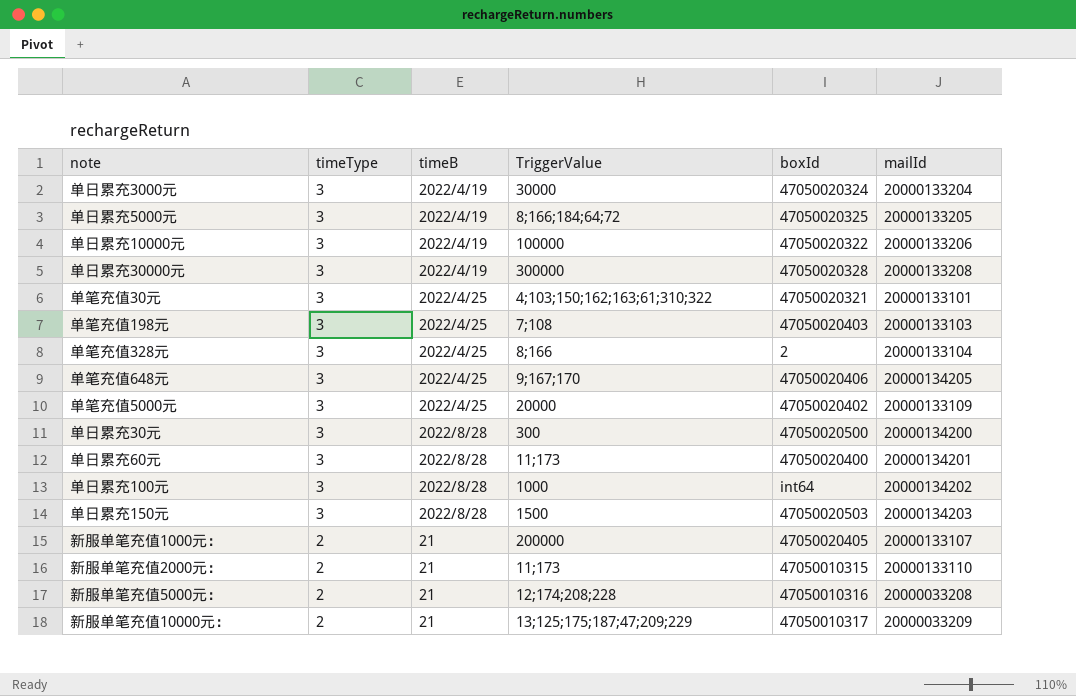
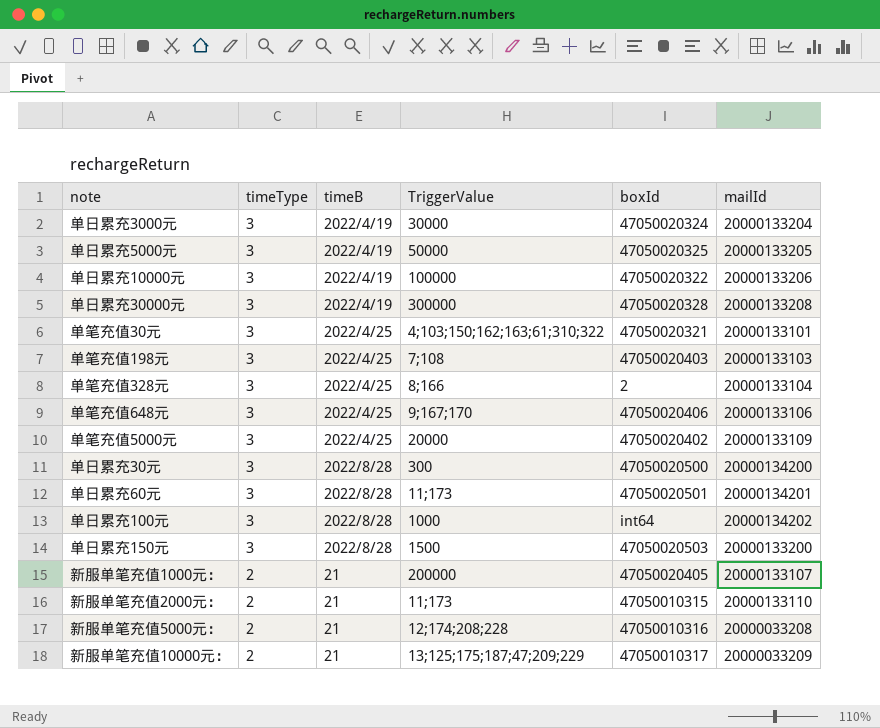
单日累充5000元 | TriggerValue: 8;166;184;64;72 -> 50000
单笔充值648元 | mailId: 20000134205 -> 20000133106
单日累充60元 | boxId: 47050020400 -> 47050020501
单日累充150元 | mailId: 20000134203 -> 20000133200

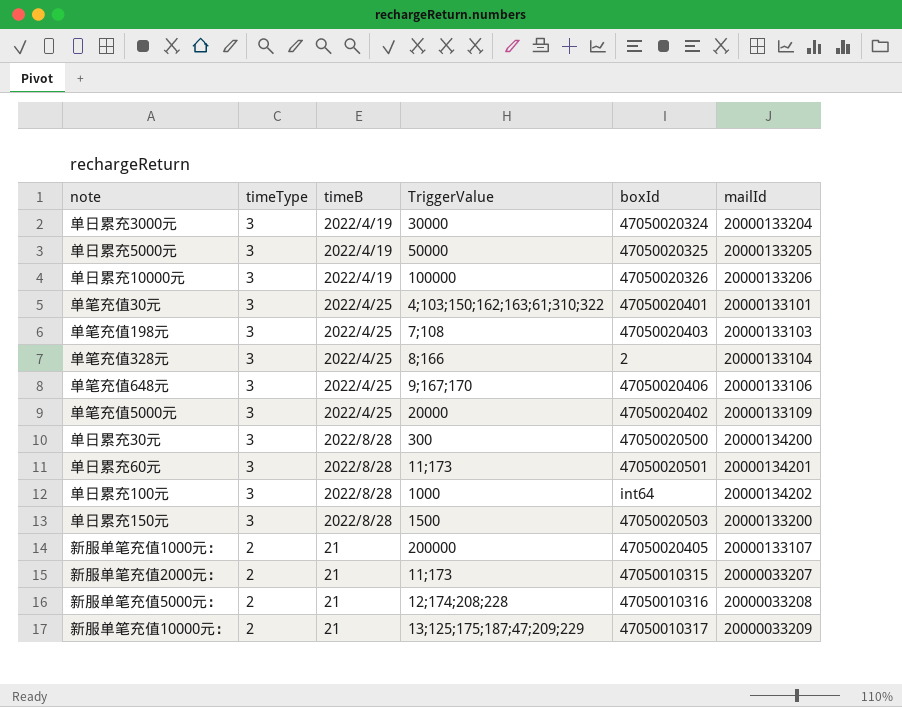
row 单日累充30000元: 3 | 2022/4/19 | 300000 | 47050020328 | 20000133208 -> none
单日累充10000元 | boxId: 47050020322 -> 47050020326
单笔充值30元 | boxId: 47050020321 -> 47050020401
新服单笔充值2000元： | mailId: 20000133110 -> 20000033207

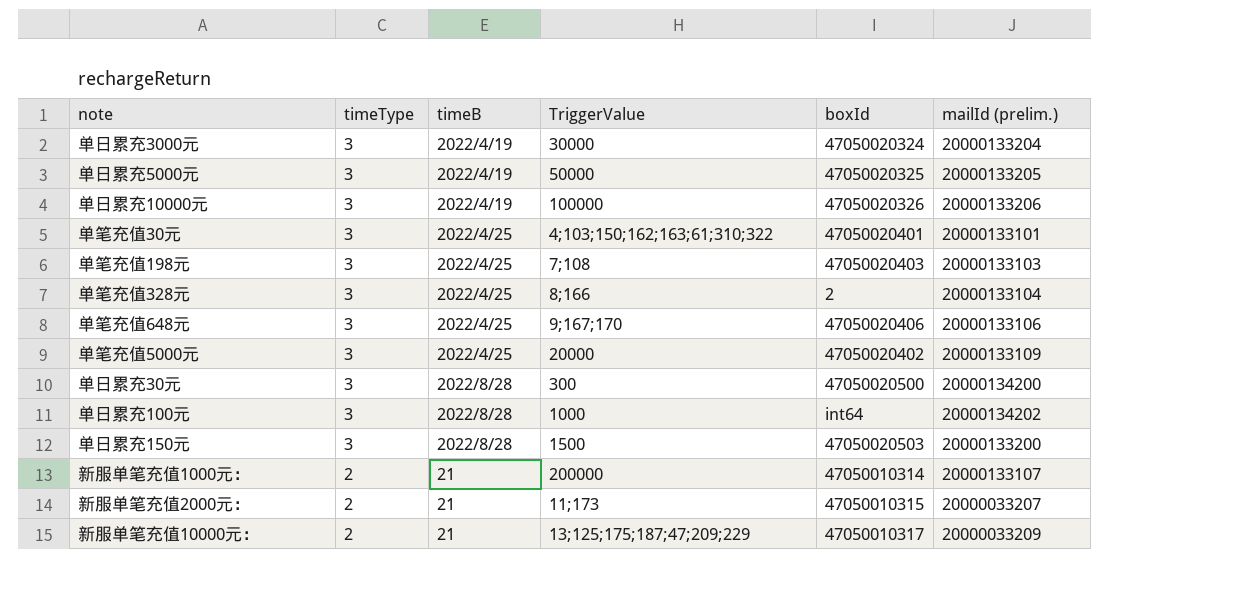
column name: mailId -> mailId (prelim.)
row 单日累充60元: 3 | 2022/8/28 | 11;173 | 47050020501 | 20000134201 -> none
row 新服单笔充值5000元：: 2 | 21 | 12;174;208;228 | 47050010316 | 20000033208 -> none
新服单笔充值1000元： | boxId: 47050020405 -> 47050010314

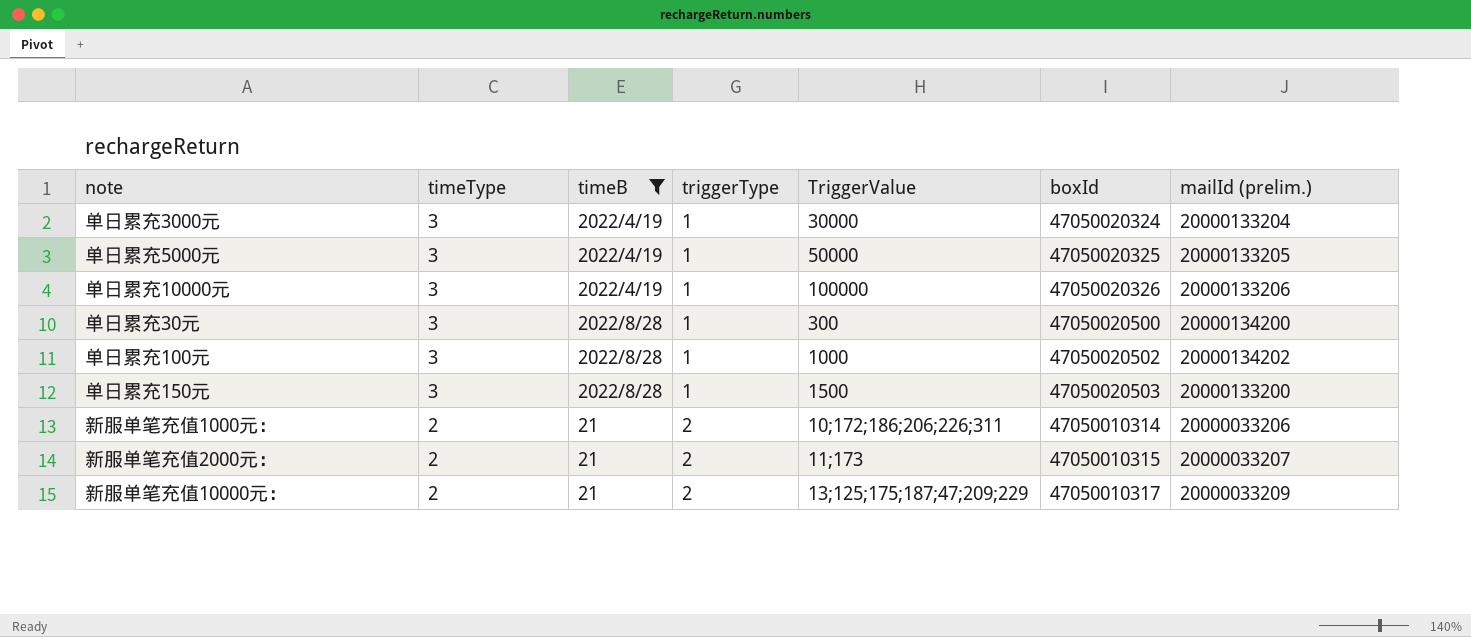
filter: none -> timeB != 2022/4/25
column triggerType | position: none -> 4
单日累充100元 | boxId: int64 -> 47050020502
新服单笔充值1000元： | TriggerValue: 200000 -> 10;172;186;206;226;311
新服单笔充值1000元： | mailId (prelim.): 20000133107 -> 20000033206

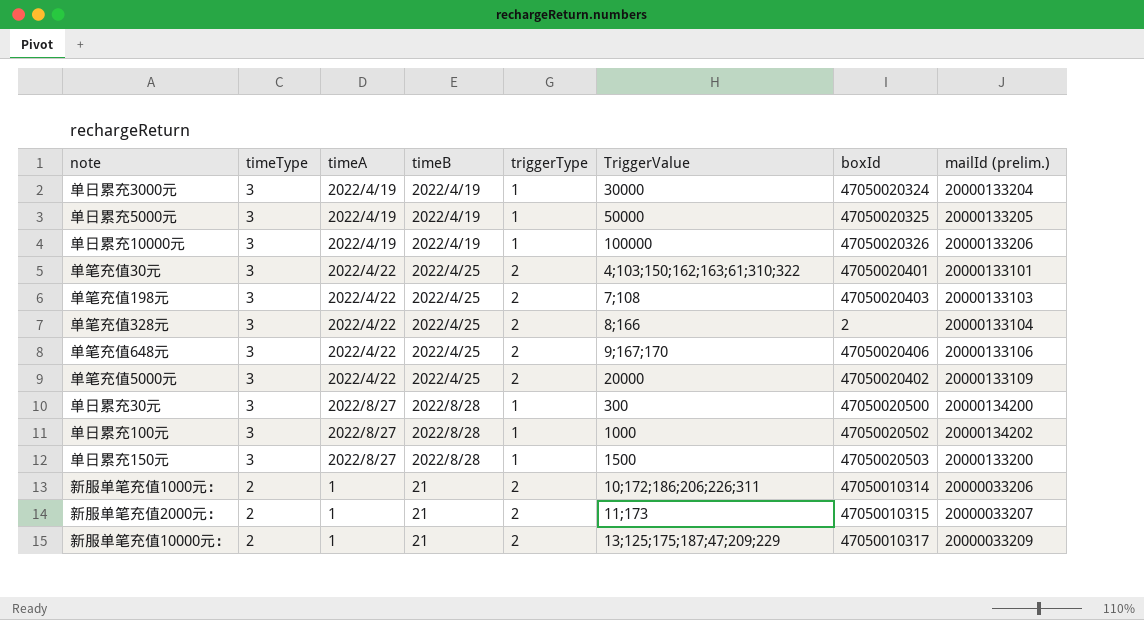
filter: timeB != 2022/4/25 -> none
column timeA | position: none -> 3

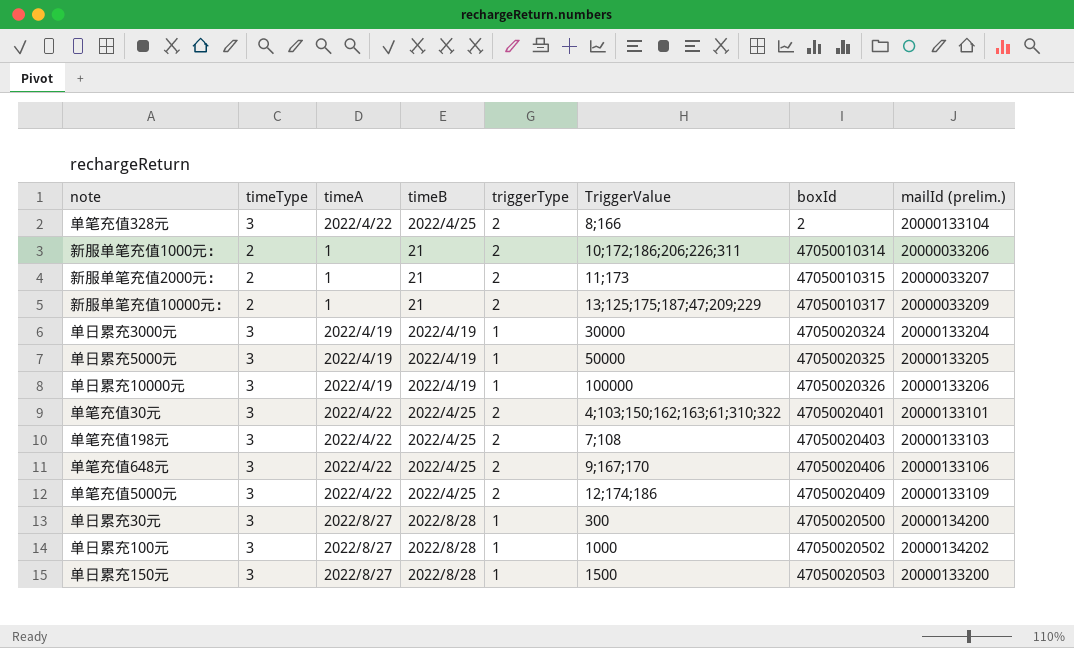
row order: timeType descending -> boxId ascending
单笔充值5000元 | TriggerValue: 20000 -> 12;174;186
单笔充值5000元 | boxId: 47050020402 -> 47050020409

